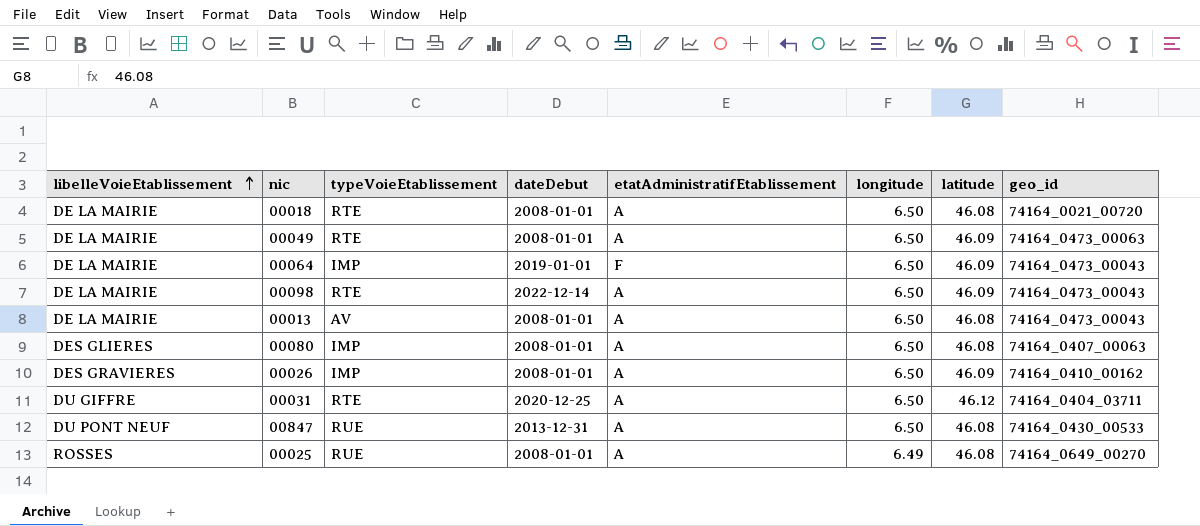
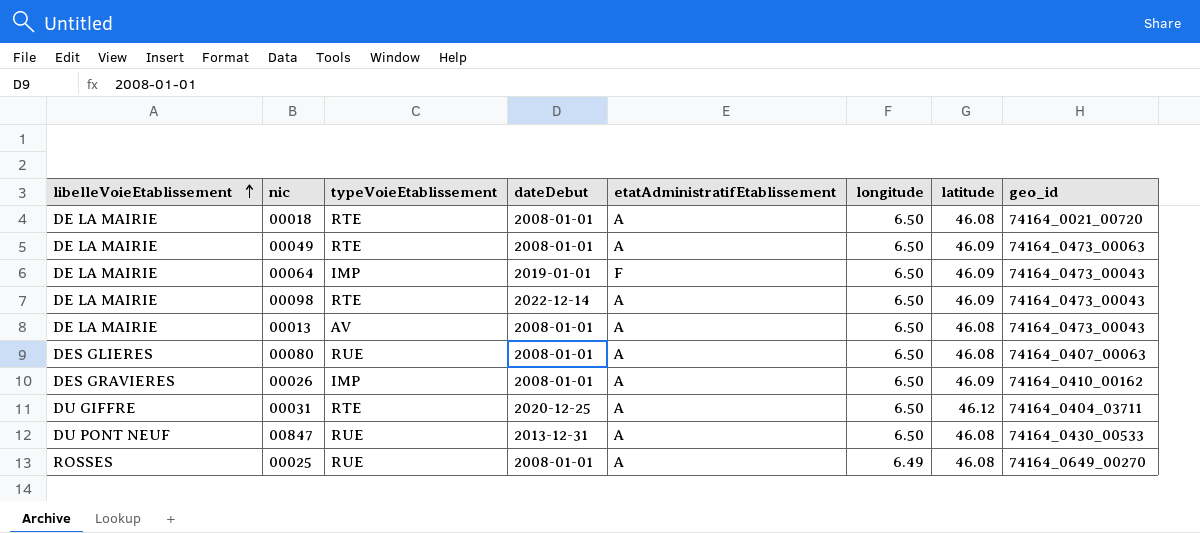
00080 | typeVoieEtablissement: IMP -> RUE

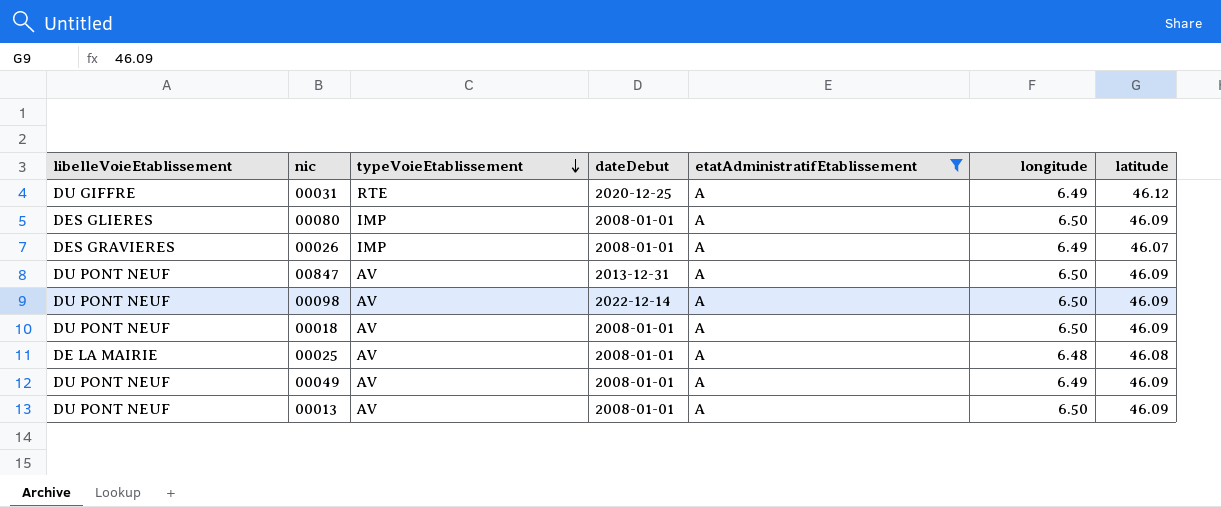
filter: none -> etatAdministratifEtablissement = A
row order: libelleVoieEtablissement ascending -> typeVoieEtablissement descending
column geo_id | position: 8 -> none
00031 | longitude: 6.50 -> 6.49
00080 | typeVoieEtablissement: RUE -> IMP
00080 | latitude: 46.08 -> 46.09
00026 | longitude: 6.50 -> 6.49
00026 | latitude: 46.09 -> 46.07
00847 | typeVoieEtablissement: RUE -> AV
00847 | latitude: 46.08 -> 46.09
00098 | libelleVoieEtablissement: DE LA MAIRIE -> DU PONT NEUF
00098 | typeVoieEtablissement: RTE -> AV
00018 | libelleVoieEtablissement: DE LA MAIRIE -> DU PONT NEUF
00018 | typeVoieEtablissement: RTE -> AV
00018 | latitude: 46.08 -> 46.09
00025 | libelleVoieEtablissement: ROSSES -> DE LA MAIRIE
00025 | typeVoieEtablissement: RUE -> AV
00025 | longitude: 6.49 -> 6.48
00049 | libelleVoieEtablissement: DE LA MAIRIE -> DU PONT NEUF
00049 | typeVoieEtablissement: RTE -> AV
00049 | longitude: 6.50 -> 6.49
00013 | libelleVoieEtablissement: DE LA MAIRIE -> DU PONT NEUF
00013 | latitude: 46.08 -> 46.09

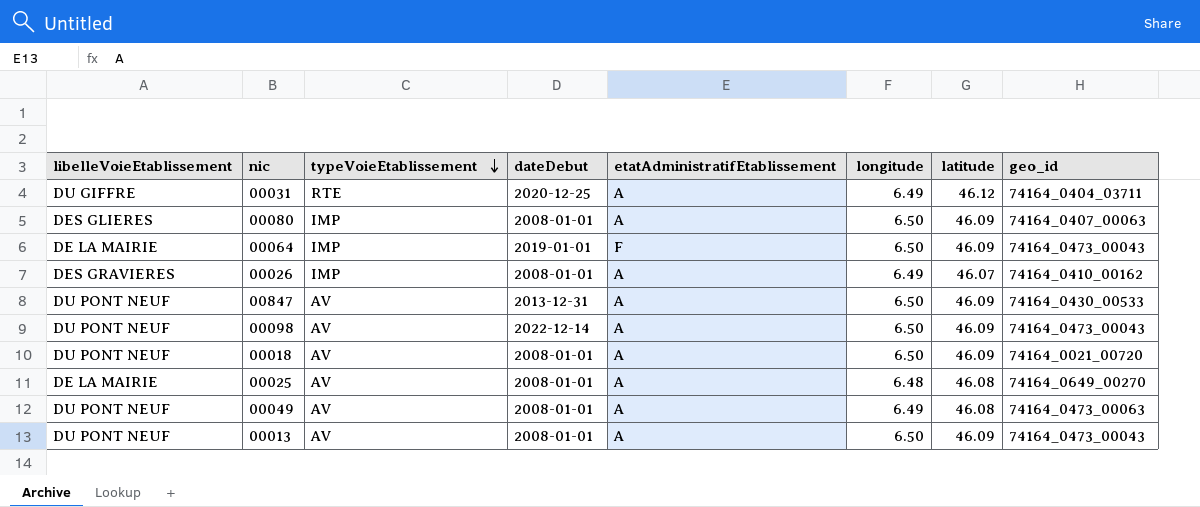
filter: etatAdministratifEtablissement = A -> none
column geo_id | position: none -> 8
00049 | latitude: 46.09 -> 46.08

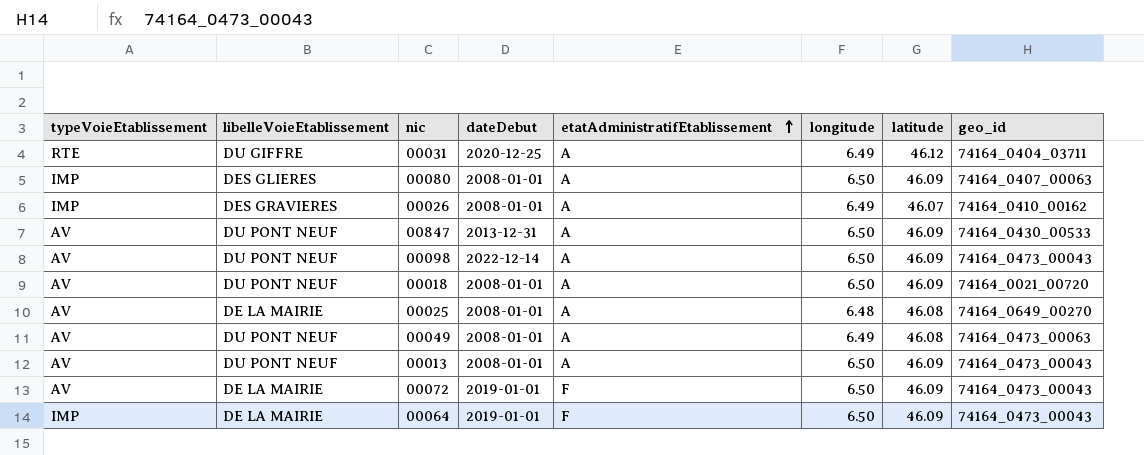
row order: typeVoieEtablissement descending -> etatAdministratifEtablissement ascending
column typeVoieEtablissement | position: 3 -> 1
row 00072: none -> AV | DE LA MAIRIE | 2019-01-01 | F | 6.50 | 46.09 | 74164_0473_00043

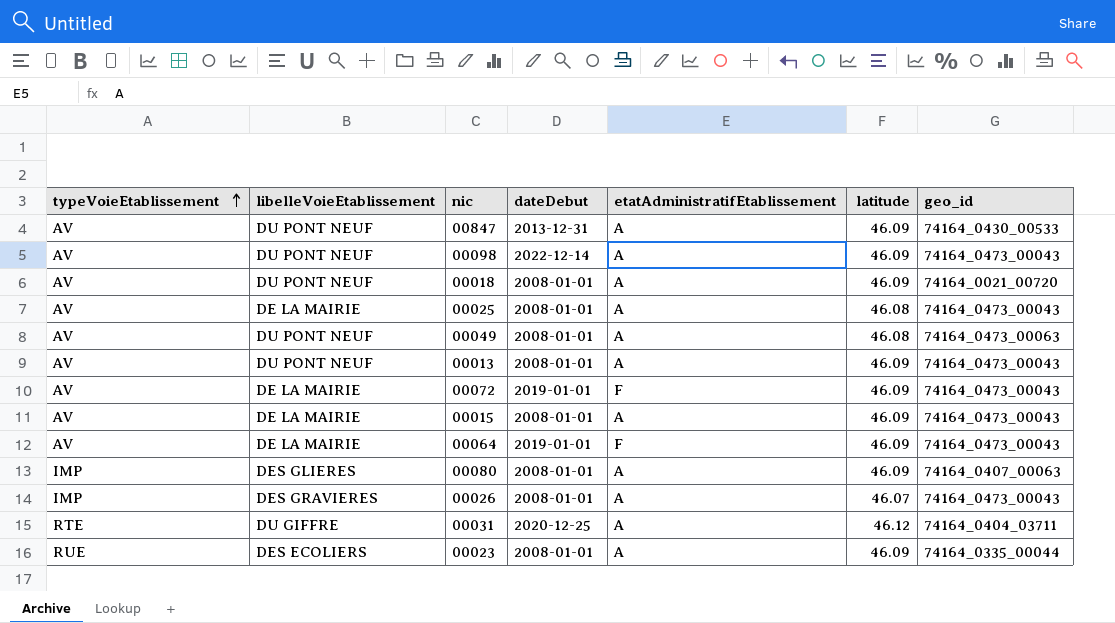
row order: etatAdministratifEtablissement ascending -> typeVoieEtablissement ascending
column longitude | position: 6 -> none
00025 | geo_id: 74164_0649_00270 -> 74164_0473_00043
row 00015: none -> AV | DE LA MAIRIE | 2008-01-01 | A | 46.09 | 74164_0473_00043
00064 | typeVoieEtablissement: IMP -> AV
00026 | geo_id: 74164_0410_00162 -> 74164_0473_00043
row 00023: none -> RUE | DES ECOLIERS | 2008-01-01 | A | 46.09 | 74164_0335_00044

